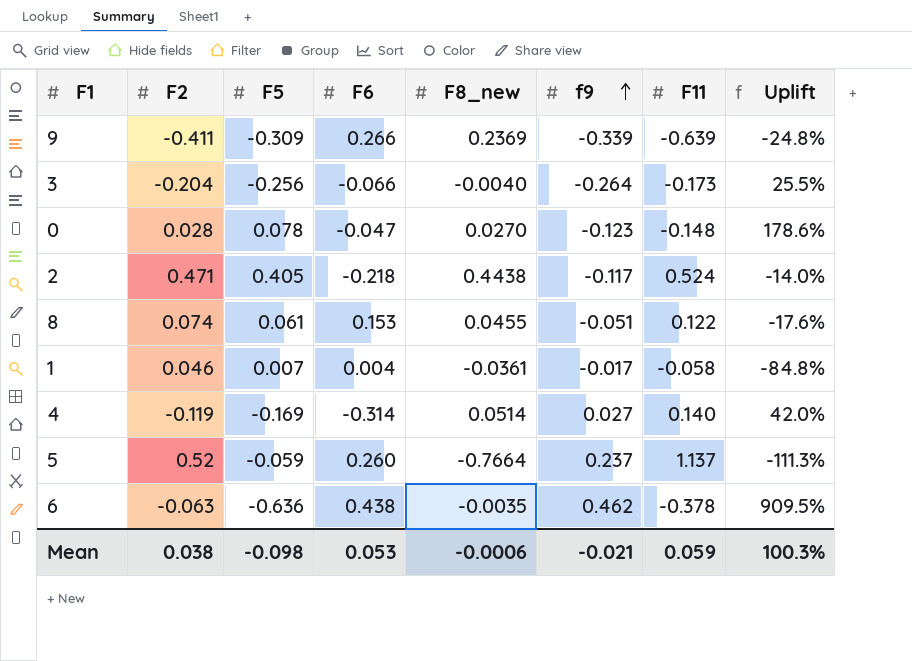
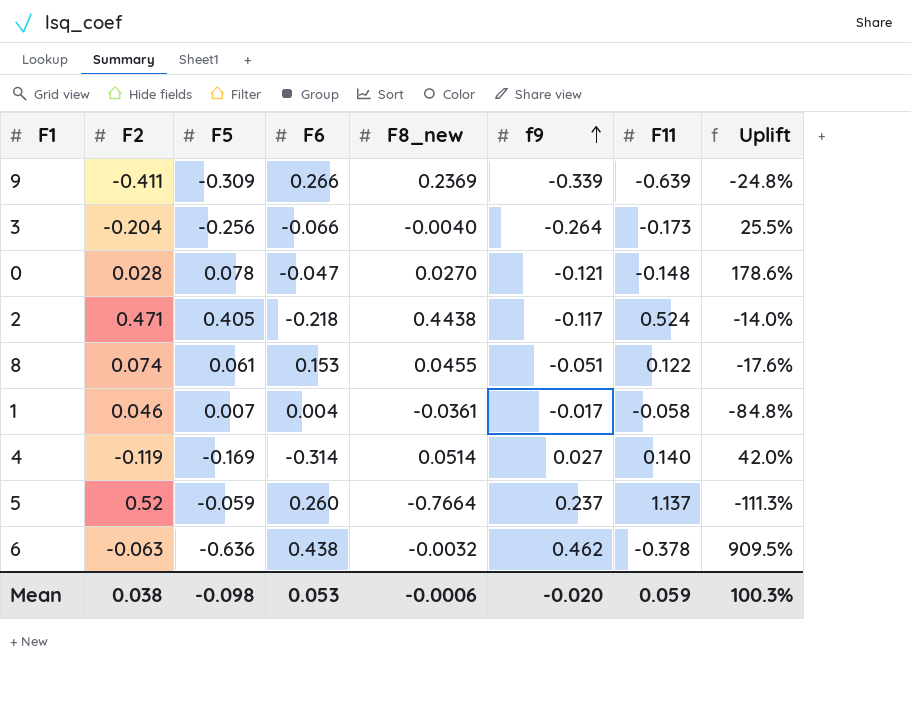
0 | f9: -0.123 -> -0.121
6 | F8_new: -0.0035 -> -0.0032
Mean | f9: -0.021 -> -0.020

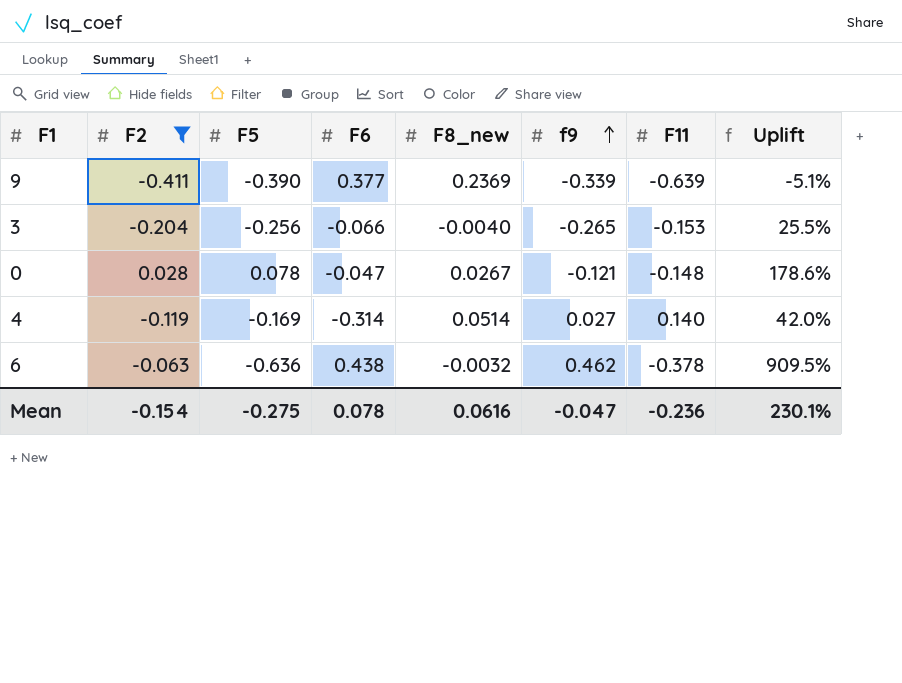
filter: none -> F2 <= 0.028
9 | F5: -0.309 -> -0.390
9 | F6: 0.266 -> 0.377
9 | Uplift: -24.8% -> -5.1%
3 | f9: -0.264 -> -0.265
3 | F11: -0.173 -> -0.153
0 | F8_new: 0.0270 -> 0.0267
Mean | F2: 0.038 -> -0.154
Mean | F5: -0.098 -> -0.275
Mean | F6: 0.053 -> 0.078
Mean | F8_new: -0.0006 -> 0.0616
Mean | f9: -0.020 -> -0.047
Mean | F11: 0.059 -> -0.236
Mean | Uplift: 100.3% -> 230.1%

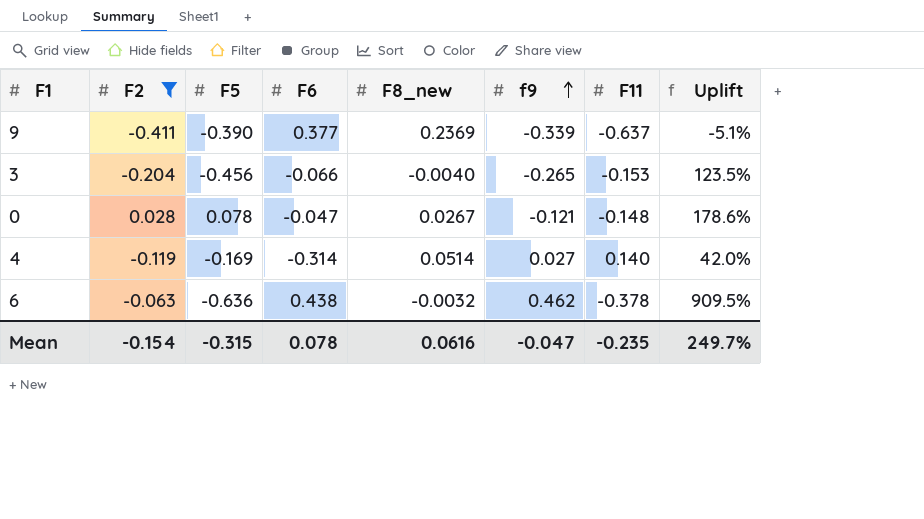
9 | F11: -0.639 -> -0.637
3 | F5: -0.256 -> -0.456
3 | Uplift: 25.5% -> 123.5%
Mean | F5: -0.275 -> -0.315
Mean | F11: -0.236 -> -0.235
Mean | Uplift: 230.1% -> 249.7%

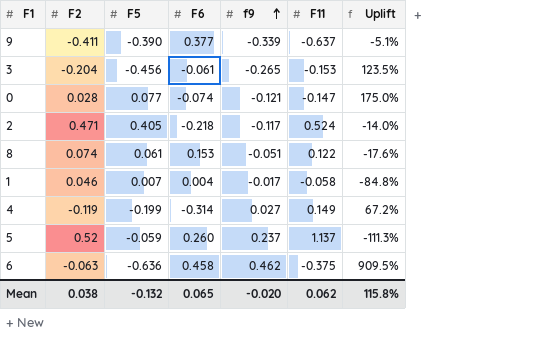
filter: F2 <= 0.028 -> none
column F8_new | position: 5 -> none
3 | F6: -0.066 -> -0.061
0 | F5: 0.078 -> 0.077
0 | F6: -0.047 -> -0.074
0 | F11: -0.148 -> -0.147
0 | Uplift: 178.6% -> 175.0%
4 | F5: -0.169 -> -0.199
4 | F11: 0.140 -> 0.149
4 | Uplift: 42.0% -> 67.2%
6 | F6: 0.438 -> 0.458
6 | F11: -0.378 -> -0.375
Mean | F2: -0.154 -> 0.038
Mean | F5: -0.315 -> -0.132
Mean | F6: 0.078 -> 0.065
Mean | f9: -0.047 -> -0.020
Mean | F11: -0.235 -> 0.062
Mean | Uplift: 249.7% -> 115.8%

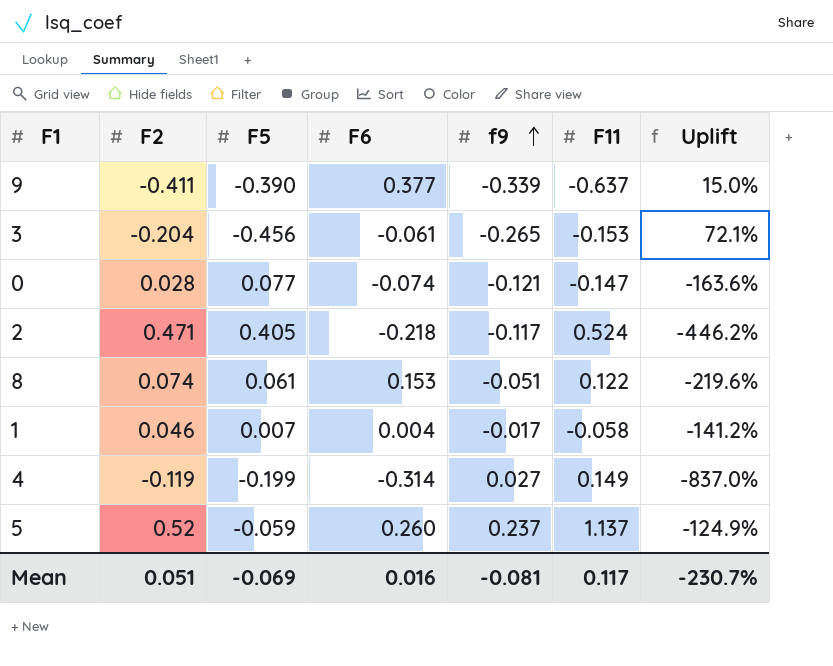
column Uplift | formula: ([F5] - [F2]) / [F2] -> ([F5] - [f9]) / [f9]
row 6: -0.063 | -0.636 | 0.458 | 0.462 | -0.375 | 909.5% -> none
Mean | F2: 0.038 -> 0.051
Mean | F5: -0.132 -> -0.069
Mean | F6: 0.065 -> 0.016
Mean | f9: -0.020 -> -0.081
Mean | F11: 0.062 -> 0.117
Mean | Uplift: 115.8% -> -230.7%

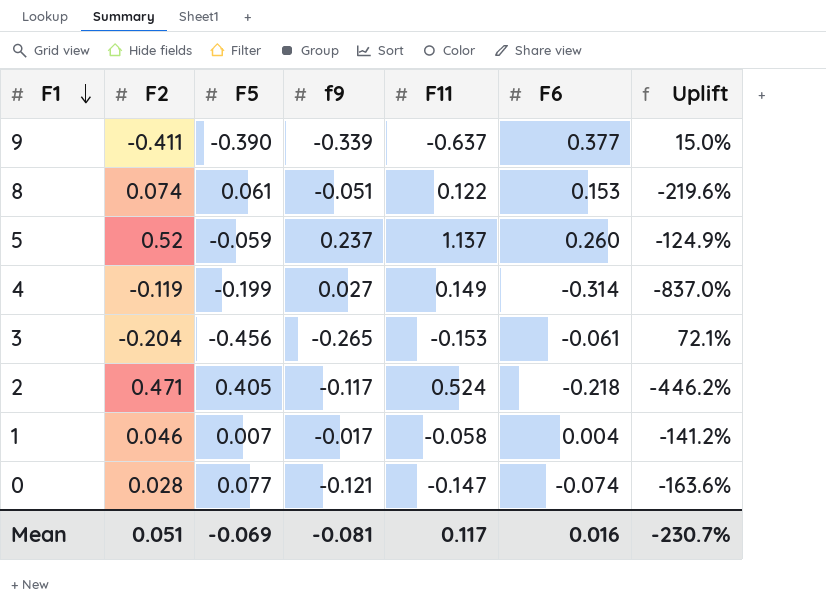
row order: f9 ascending -> F1 descending
column F6 | position: 4 -> 6

